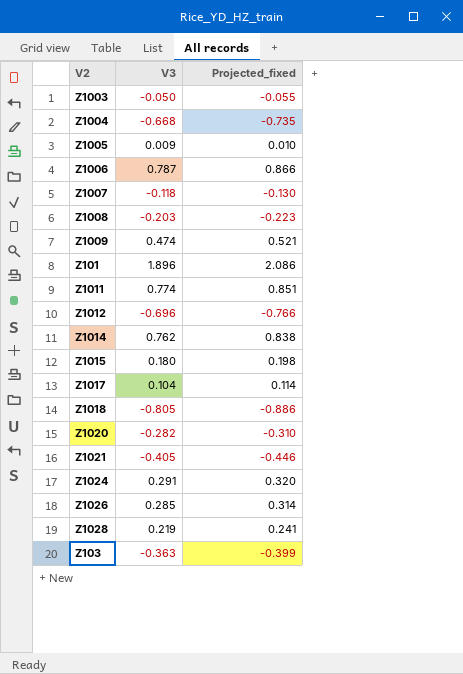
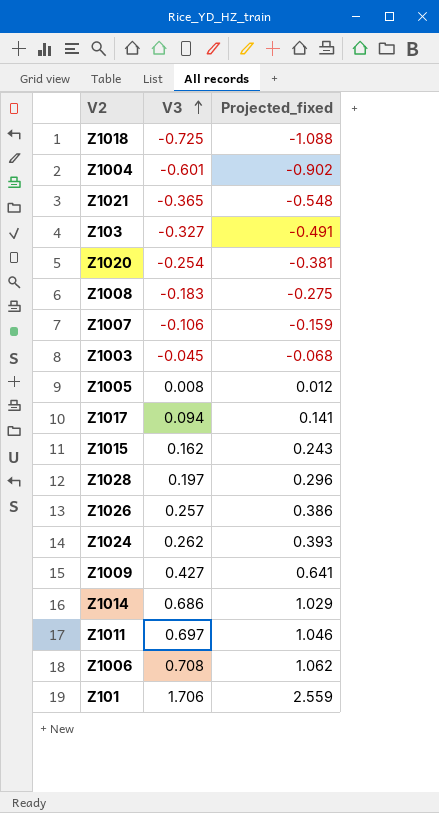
row order: none -> V3 ascending
column Projected_fixed | formula: [V3] * 1.1 -> [V3] * 1.5
row Z1012: -0.696 | -0.766 -> none
Z1018 | V3: -0.805 -> -0.725
Z1004 | V3: -0.668 -> -0.601
Z1021 | V3: -0.405 -> -0.365
Z103 | V3: -0.363 -> -0.327
Z1020 | V3: -0.282 -> -0.254
Z1008 | V3: -0.203 -> -0.183
Z1007 | V3: -0.118 -> -0.106
Z1003 | V3: -0.050 -> -0.045
Z1005 | V3: 0.009 -> 0.008
Z1017 | V3: 0.104 -> 0.094
Z1015 | V3: 0.180 -> 0.162
Z1028 | V3: 0.219 -> 0.197
Z1026 | V3: 0.285 -> 0.257
Z1024 | V3: 0.291 -> 0.262
Z1009 | V3: 0.474 -> 0.427
Z1014 | V3: 0.762 -> 0.686
Z1011 | V3: 0.774 -> 0.697
Z1006 | V3: 0.787 -> 0.708
Z101 | V3: 1.896 -> 1.706

